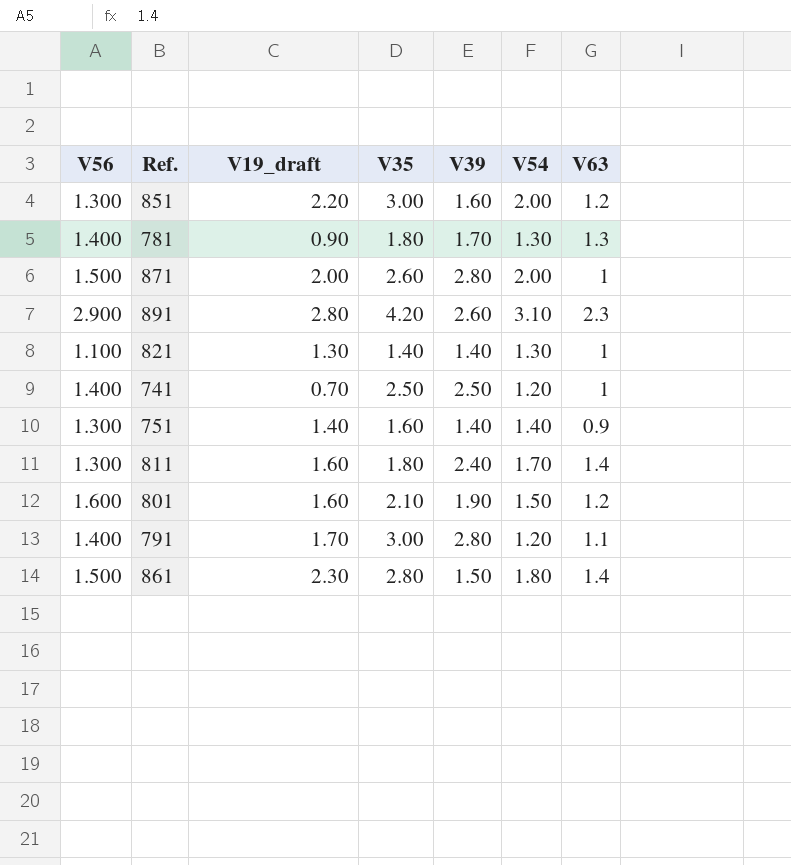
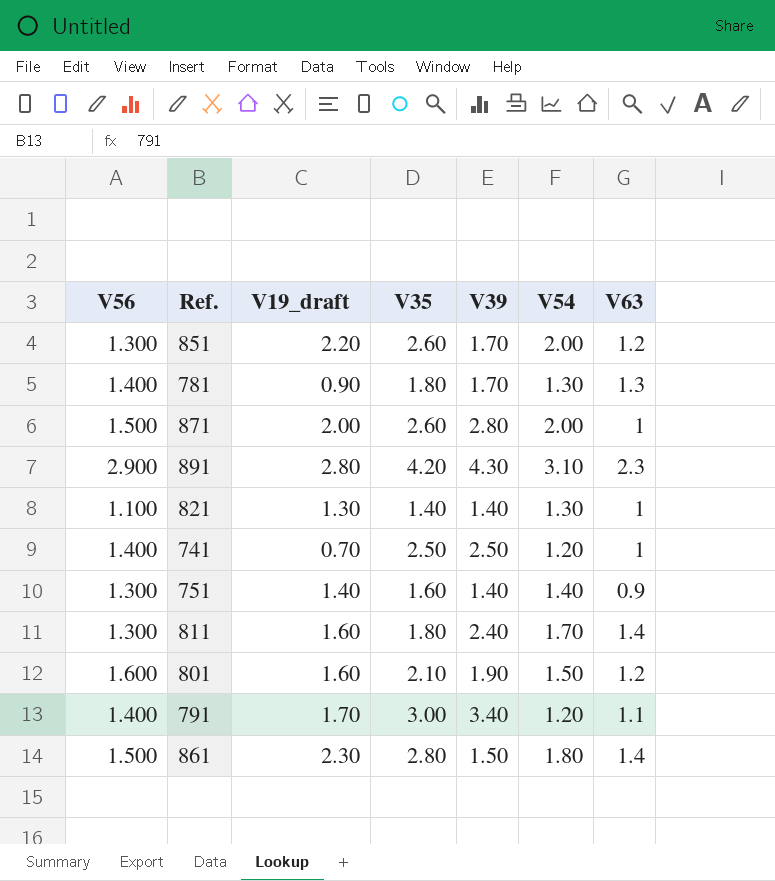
851 | V35: 3.00 -> 2.60
851 | V39: 1.60 -> 1.70
891 | V39: 2.60 -> 4.30
791 | V39: 2.80 -> 3.40

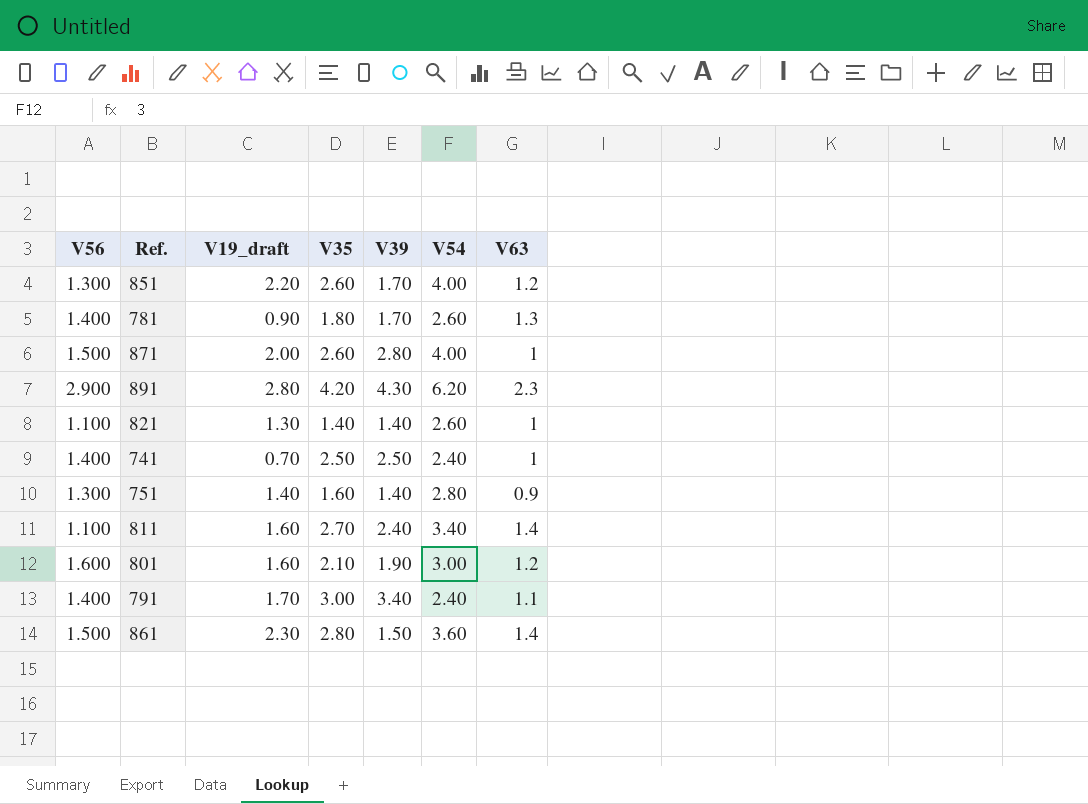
851 | V54: 2.00 -> 4.00
781 | V54: 1.30 -> 2.60
871 | V54: 2.00 -> 4.00
891 | V54: 3.10 -> 6.20
821 | V54: 1.30 -> 2.60
741 | V54: 1.20 -> 2.40
751 | V54: 1.40 -> 2.80
811 | V56: 1.300 -> 1.100
811 | V35: 1.80 -> 2.70
811 | V54: 1.70 -> 3.40
801 | V54: 1.50 -> 3.00
791 | V54: 1.20 -> 2.40
861 | V54: 1.80 -> 3.60

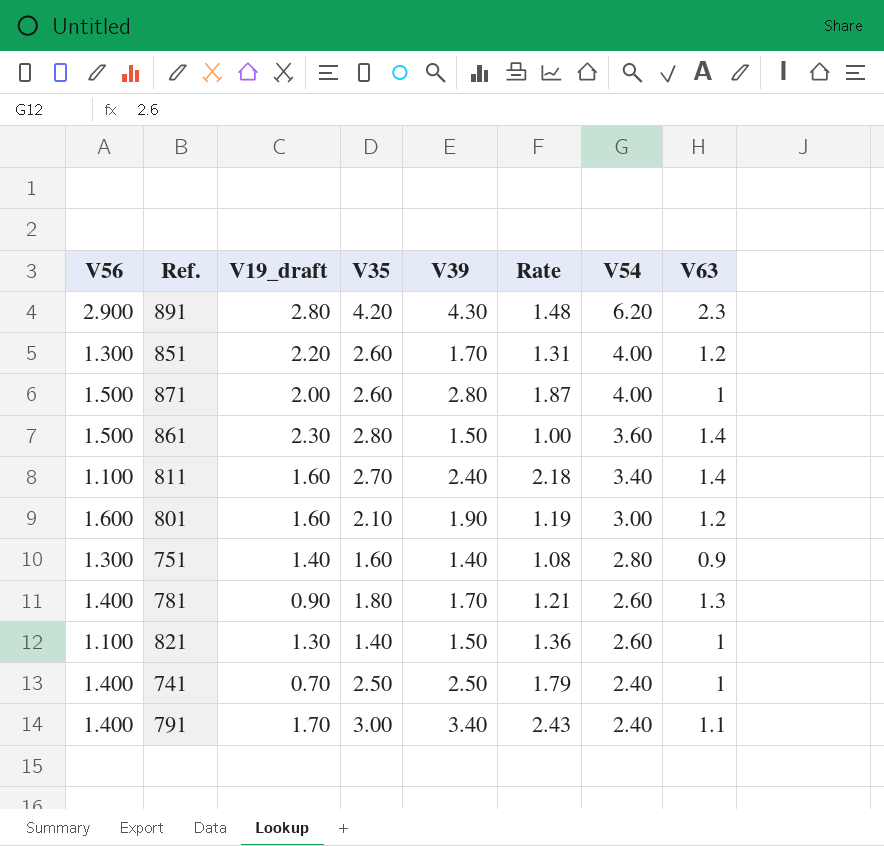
row order: none -> V54 descending
column Rate | formula: none -> [V39] / [V56]
821 | V39: 1.40 -> 1.50

